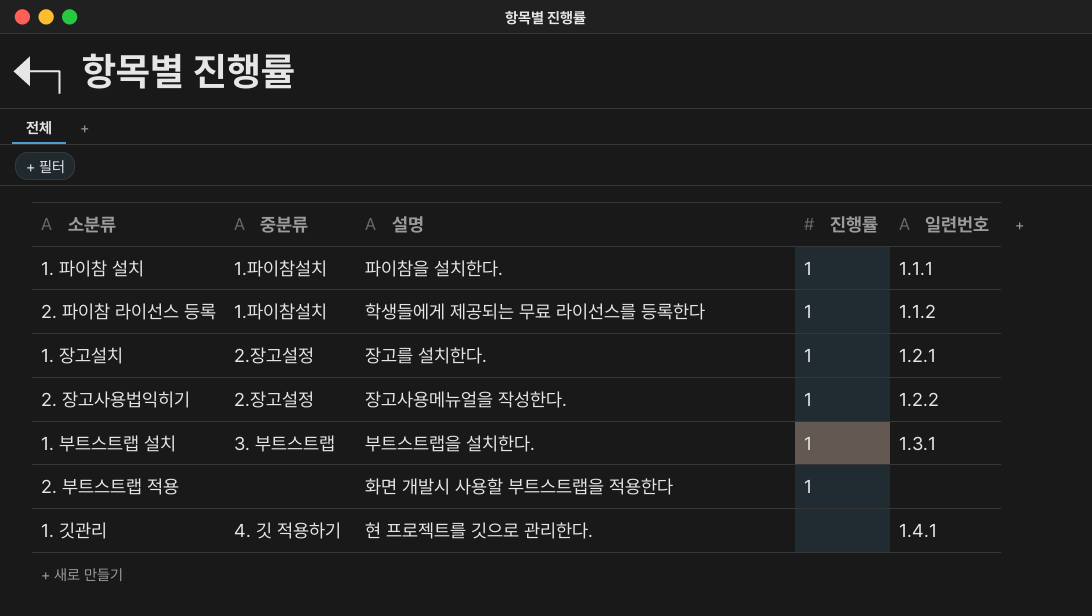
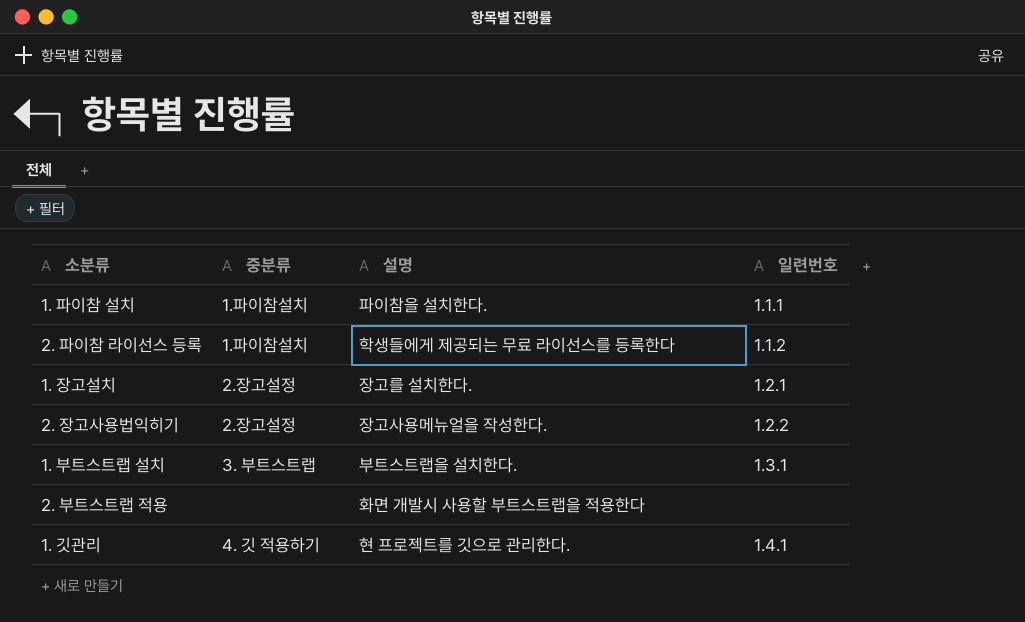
column 진행률 | position: 4 -> none

